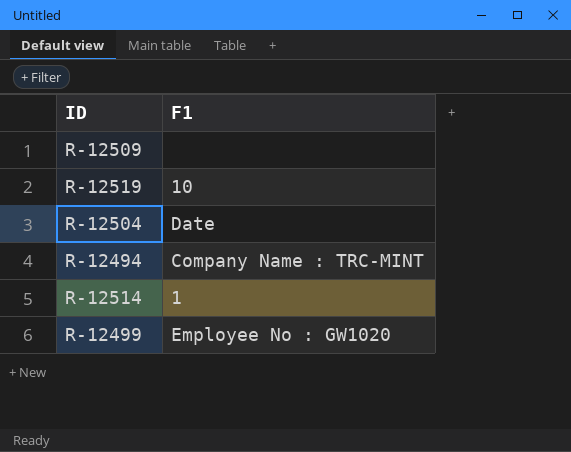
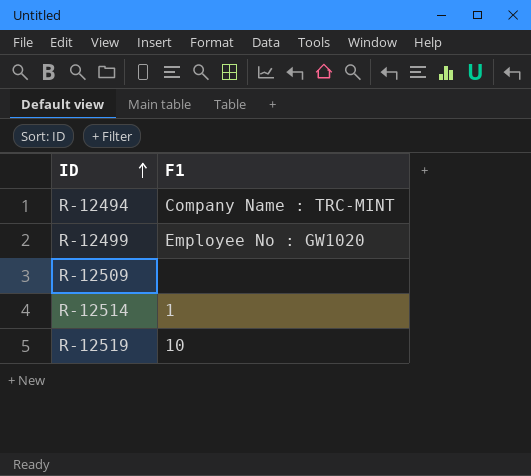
row order: none -> ID ascending
row R-12504: Date -> none

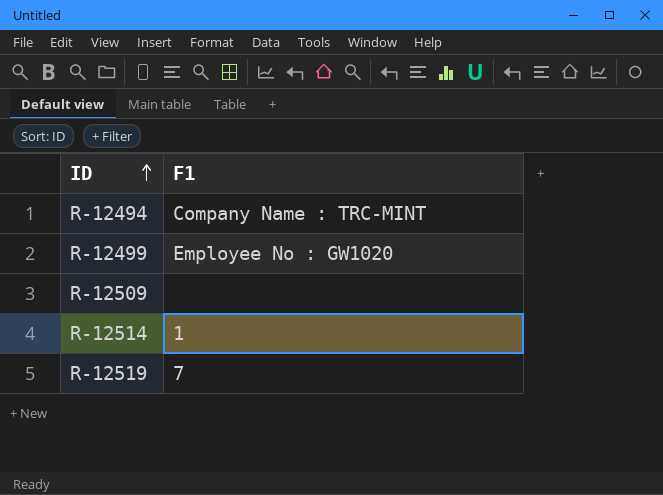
R-12519 | F1: 10 -> 7

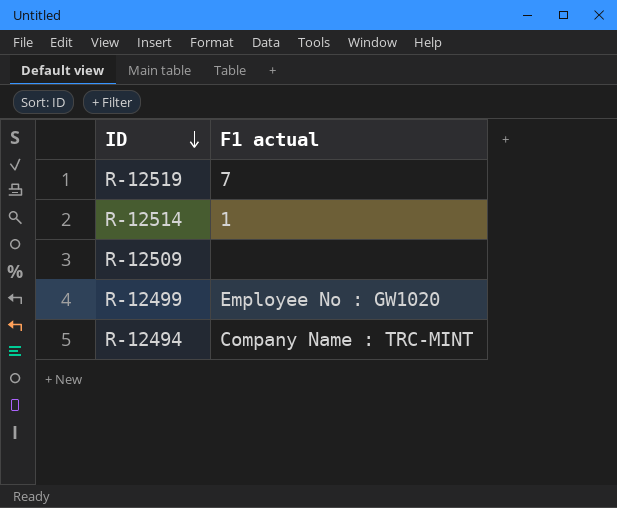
row order: ID ascending -> ID descending
column name: F1 -> F1 actual

